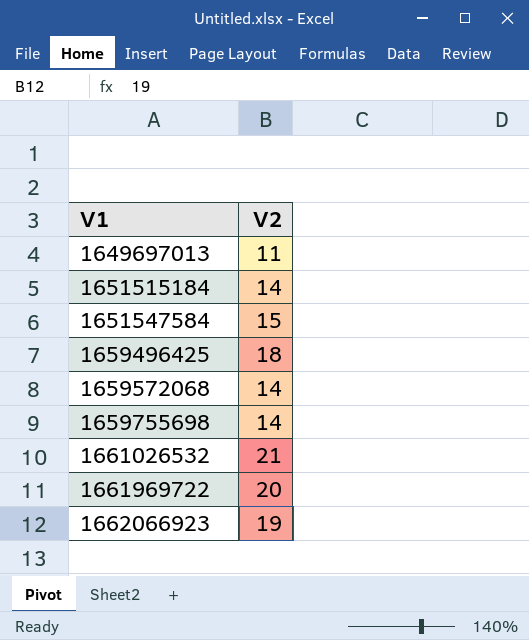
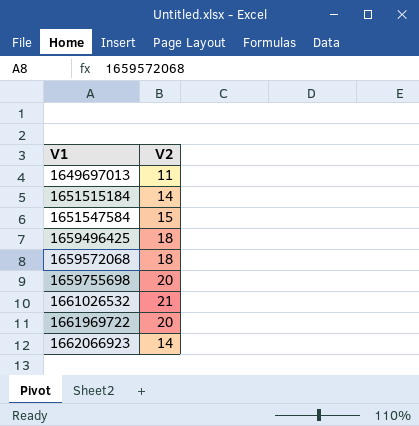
1659572068 | V2: 14 -> 18
1659755698 | V2: 14 -> 20
1662066923 | V2: 19 -> 14

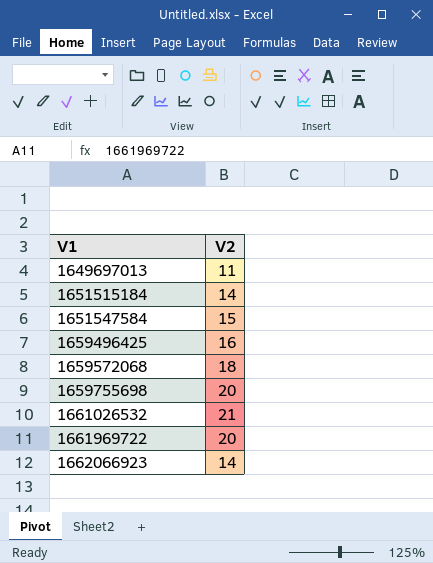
1659496425 | V2: 18 -> 16

